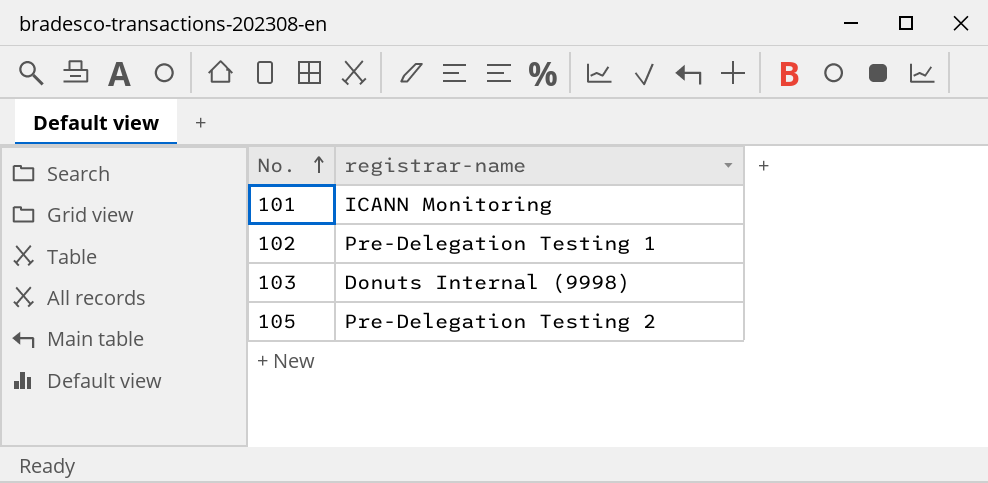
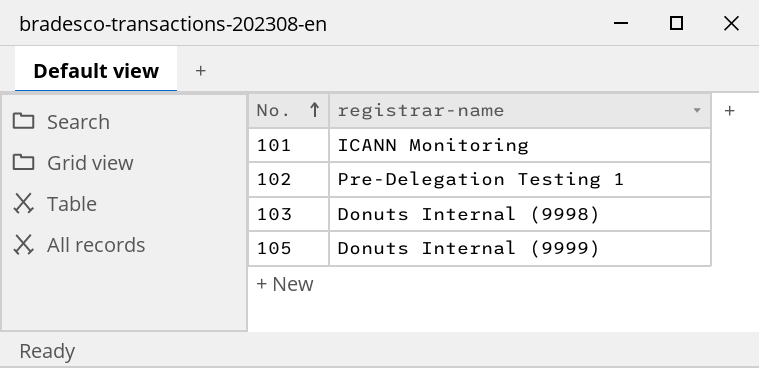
105 | registrar-name: Pre-Delegation Testing 2 -> Donuts Internal (9999)

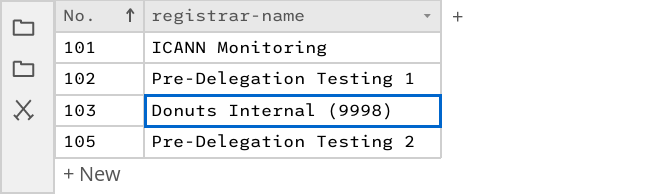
105 | registrar-name: Donuts Internal (9999) -> Pre-Delegation Testing 2

